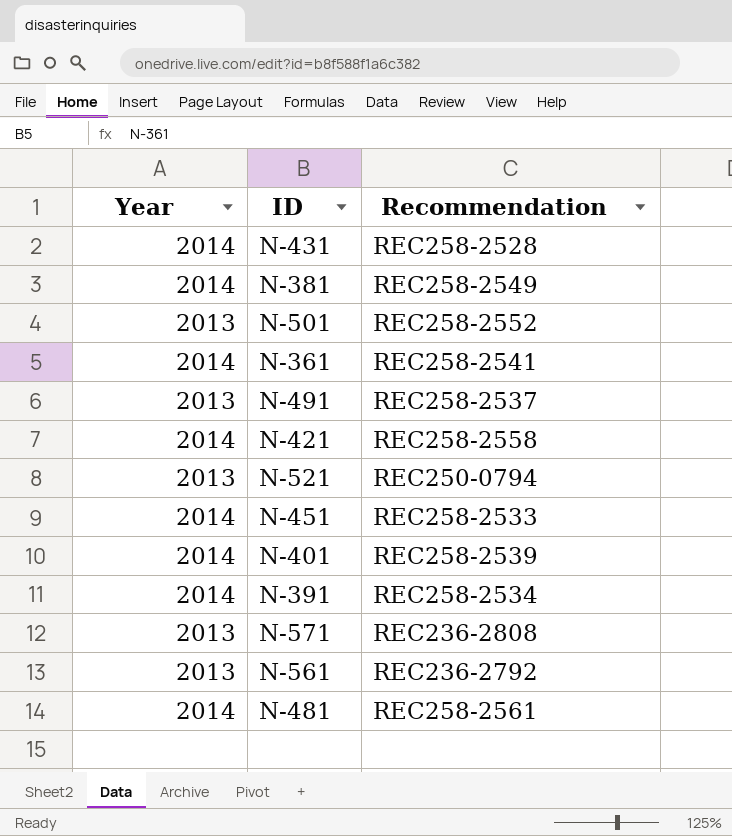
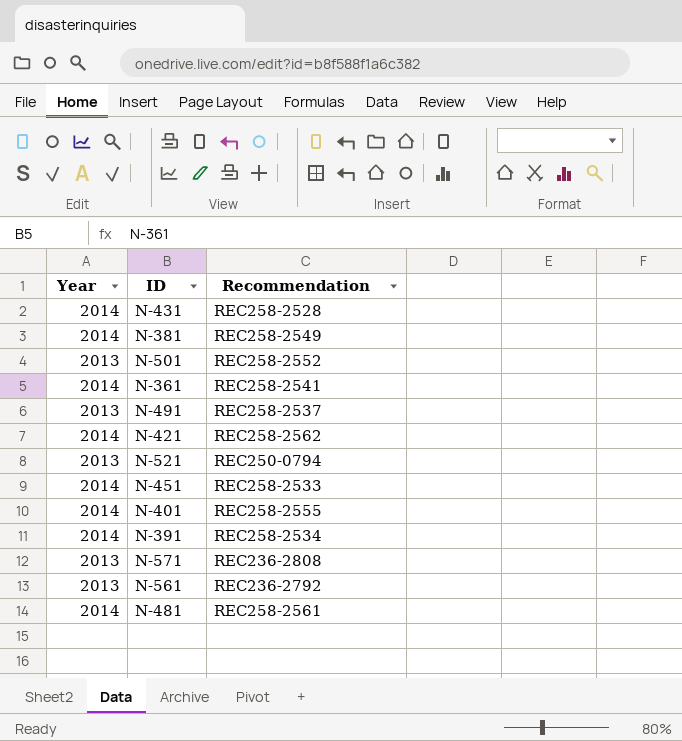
N-421 | Recommendation: REC258-2558 -> REC258-2562
N-401 | Recommendation: REC258-2539 -> REC258-2555

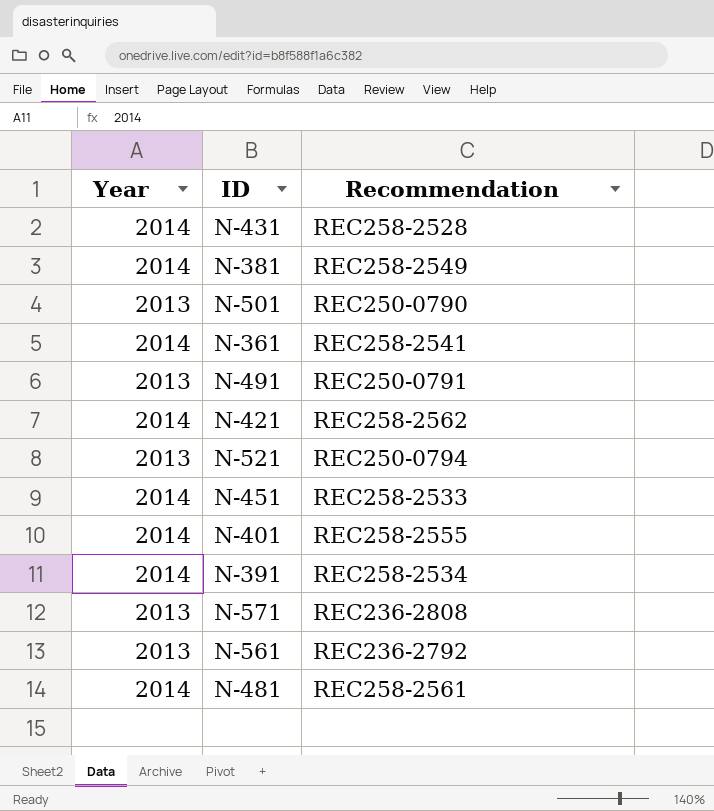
N-501 | Recommendation: REC258-2552 -> REC250-0790
N-491 | Recommendation: REC258-2537 -> REC250-0791

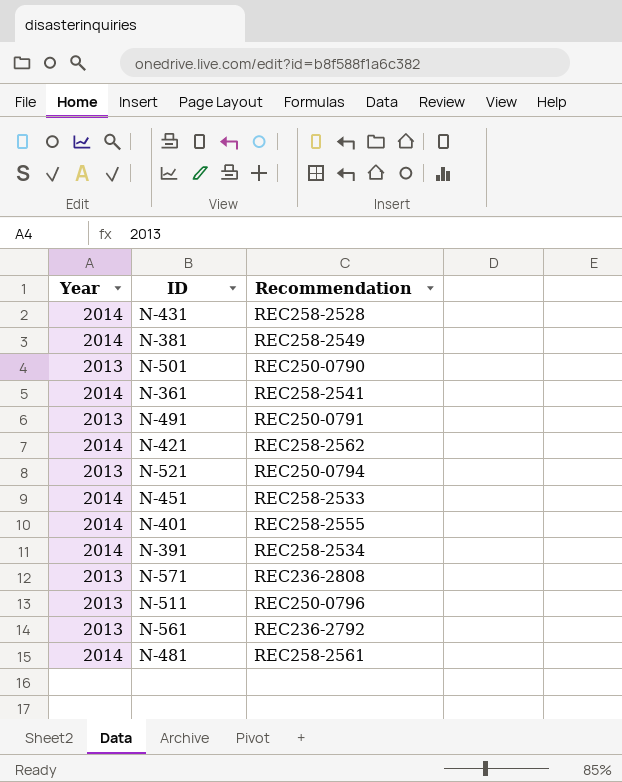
row N-511: none -> 2013 | REC250-0796

